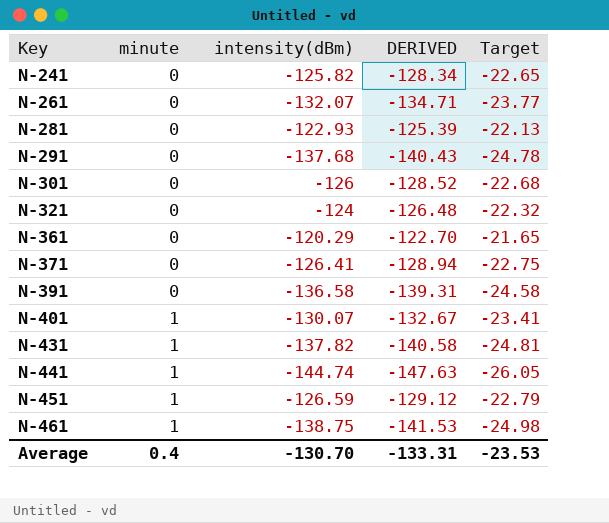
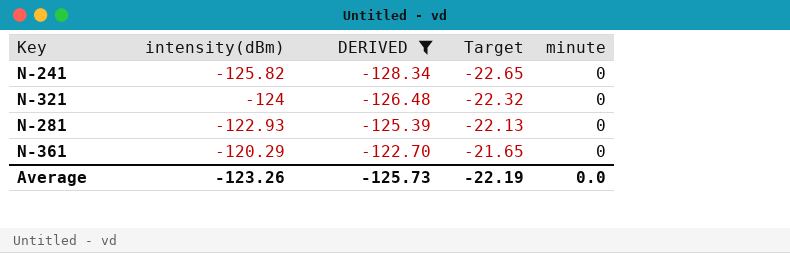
filter: none -> DERIVED >= -128.34
row order: Key ascending -> intensity(dBm) ascending
column minute | position: 2 -> 5
Average | intensity(dBm): -130.70 -> -123.26
Average | DERIVED: -133.31 -> -125.73
Average | Target: -23.53 -> -22.19
Average | minute: 0.4 -> 0.0

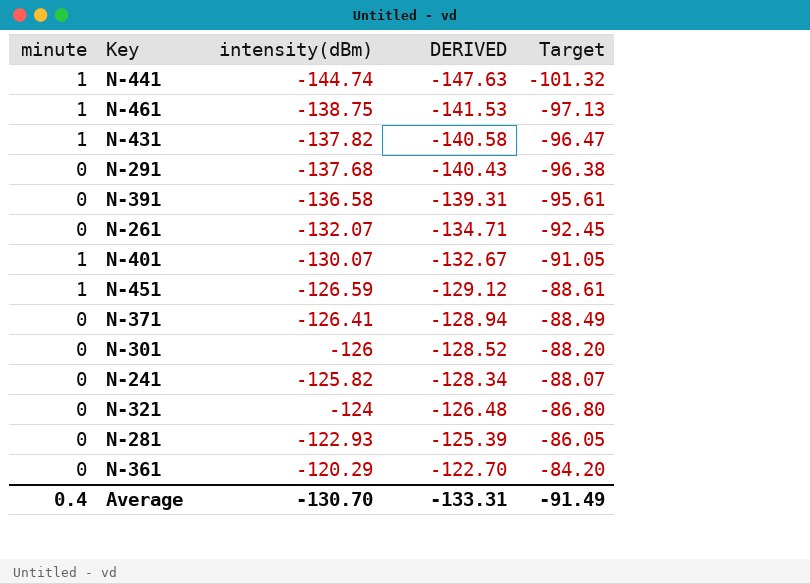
filter: DERIVED >= -128.34 -> none
column minute | position: 5 -> 1
column Target | formula: [intensity(dBm)] * 0.18 -> [intensity(dBm)] * 0.7
Average | minute: 0.0 -> 0.4
Average | intensity(dBm): -123.26 -> -130.70
Average | DERIVED: -125.73 -> -133.31
Average | Target: -22.19 -> -91.49

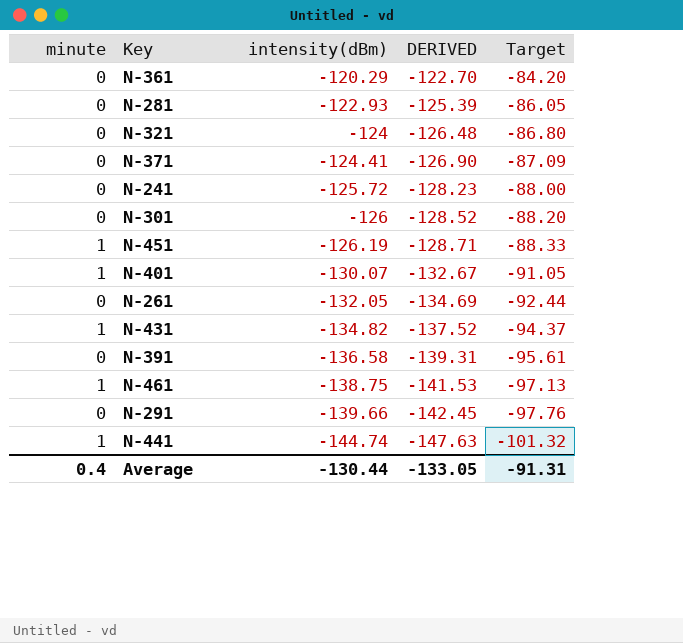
row order: intensity(dBm) ascending -> intensity(dBm) descending
N-371 | intensity(dBm): -126.41 -> -124.41
N-371 | DERIVED: -128.94 -> -126.90
N-371 | Target: -88.49 -> -87.09
N-241 | intensity(dBm): -125.82 -> -125.72
N-241 | DERIVED: -128.34 -> -128.23
N-241 | Target: -88.07 -> -88.00
N-451 | intensity(dBm): -126.59 -> -126.19
N-451 | DERIVED: -129.12 -> -128.71
N-451 | Target: -88.61 -> -88.33
N-261 | intensity(dBm): -132.07 -> -132.05
N-261 | DERIVED: -134.71 -> -134.69
N-261 | Target: -92.45 -> -92.44
N-431 | intensity(dBm): -137.82 -> -134.82
N-431 | DERIVED: -140.58 -> -137.52
N-431 | Target: -96.47 -> -94.37
N-291 | intensity(dBm): -137.68 -> -139.66
N-291 | DERIVED: -140.43 -> -142.45
N-291 | Target: -96.38 -> -97.76
Average | intensity(dBm): -130.70 -> -130.44
Average | DERIVED: -133.31 -> -133.05
Average | Target: -91.49 -> -91.31

